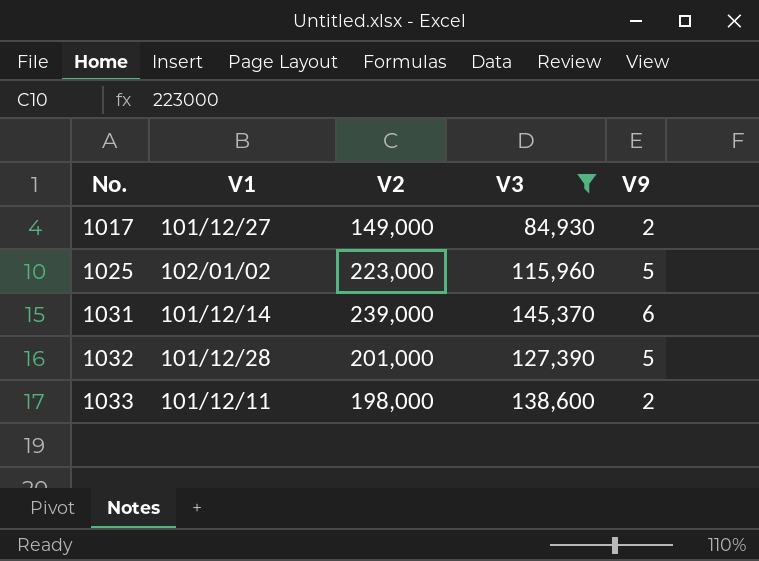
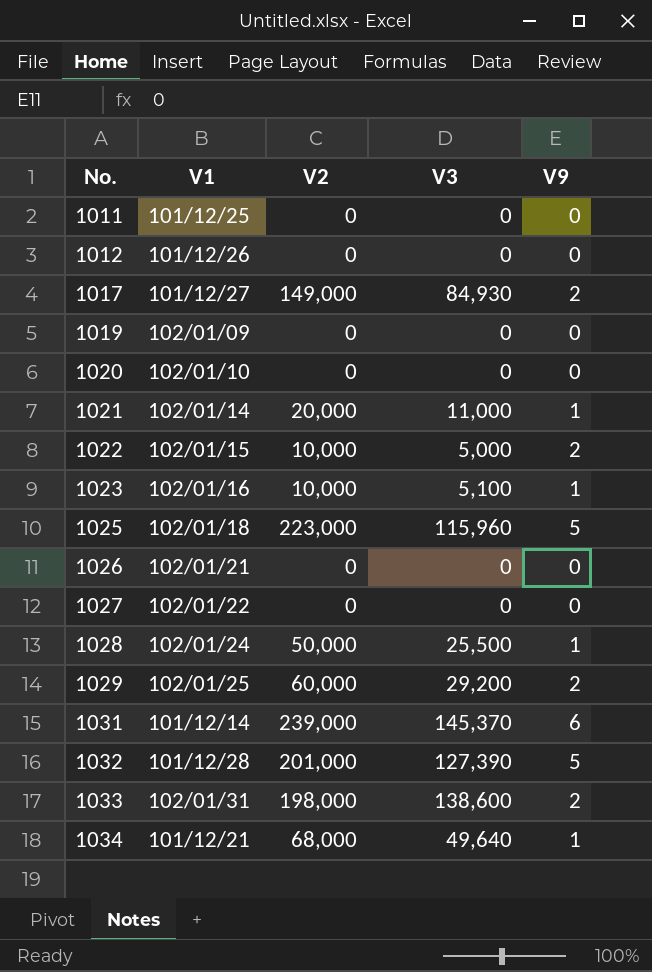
filter: V3 >= 84,930 -> none
1025 | V1: 102/01/02 -> 102/01/18
1033 | V1: 101/12/11 -> 102/01/31

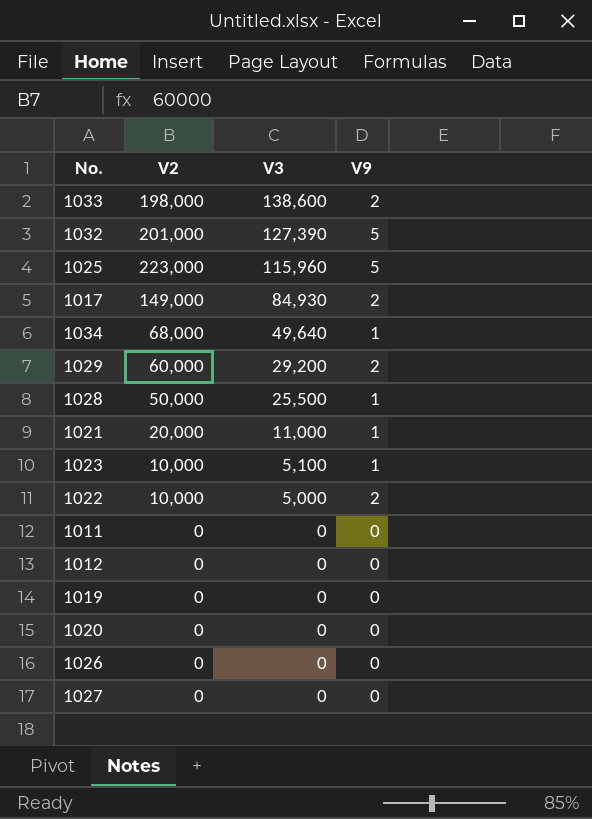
row order: No. ascending -> V3 descending
column V1 | position: 2 -> none
row 1031: 101/12/14 | 239,000 | 145,370 | 6 -> none

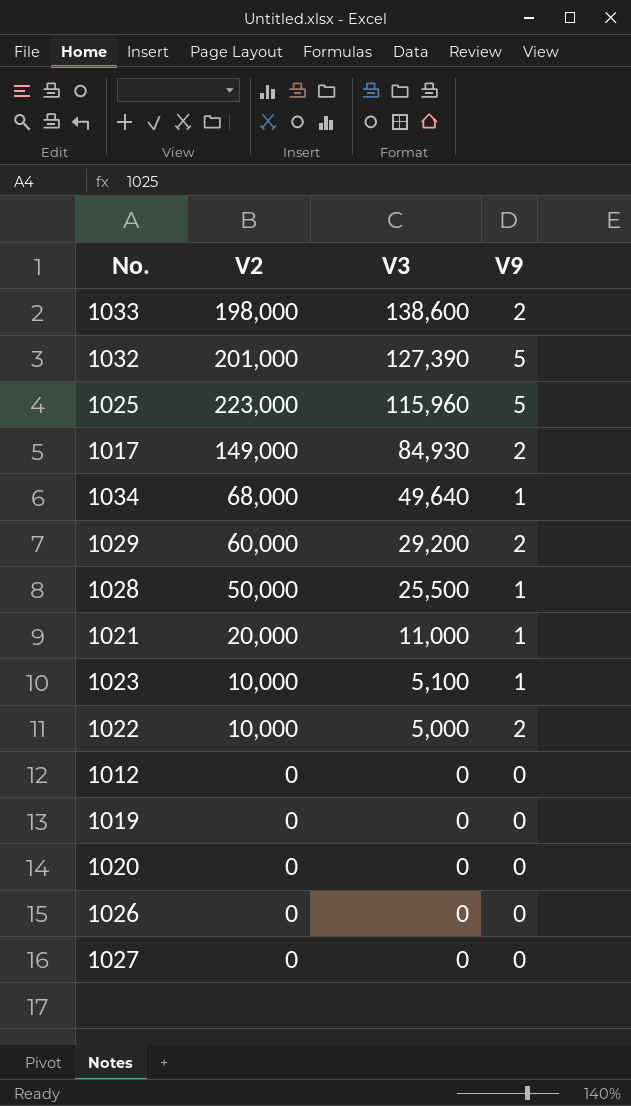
row 1011: 0 | 0 | 0 -> none

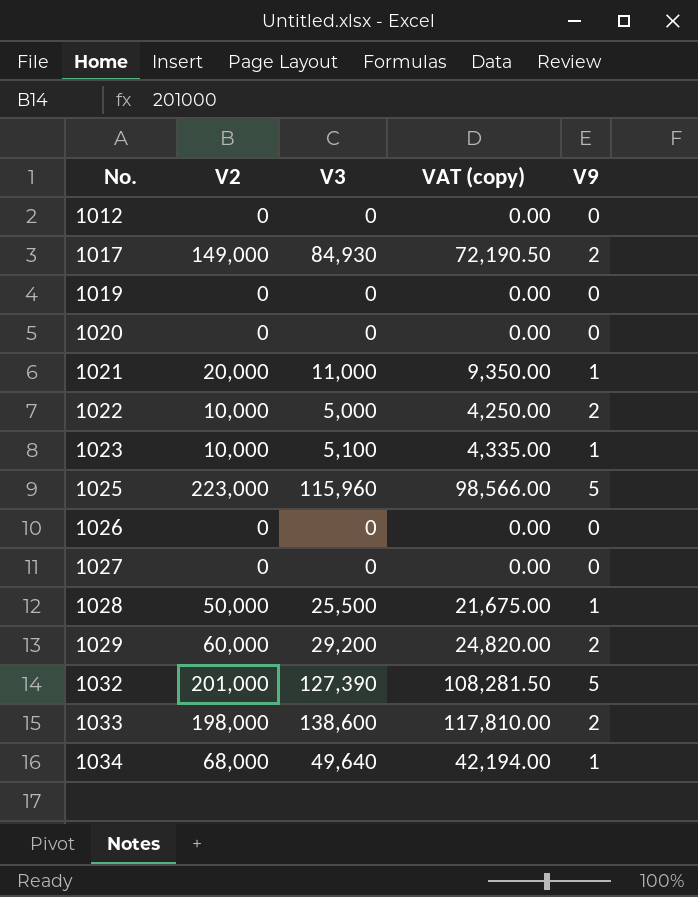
row order: V3 descending -> No. ascending
column VAT (copy) | formula: none -> [V3] * 0.85

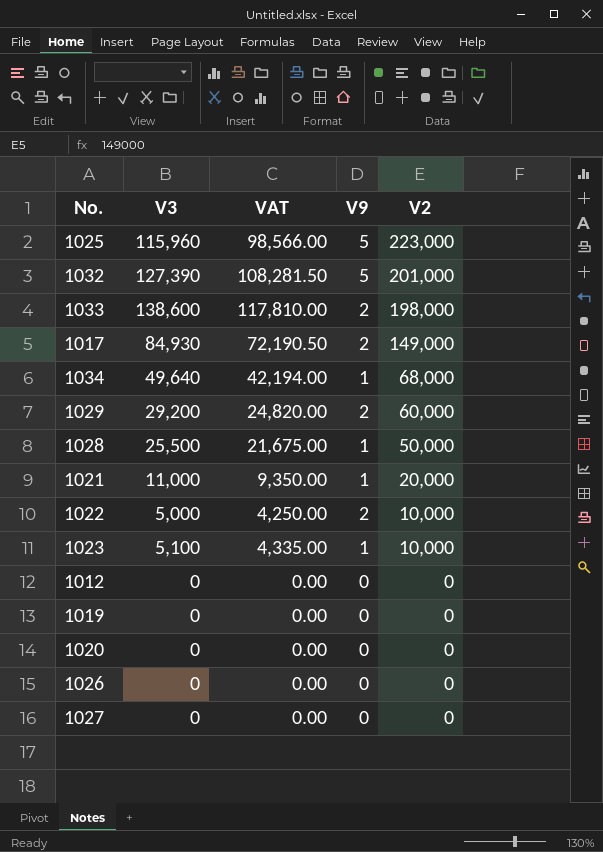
row order: No. ascending -> V2 descending
column name: VAT (copy) -> VAT
column V2 | position: 2 -> 5

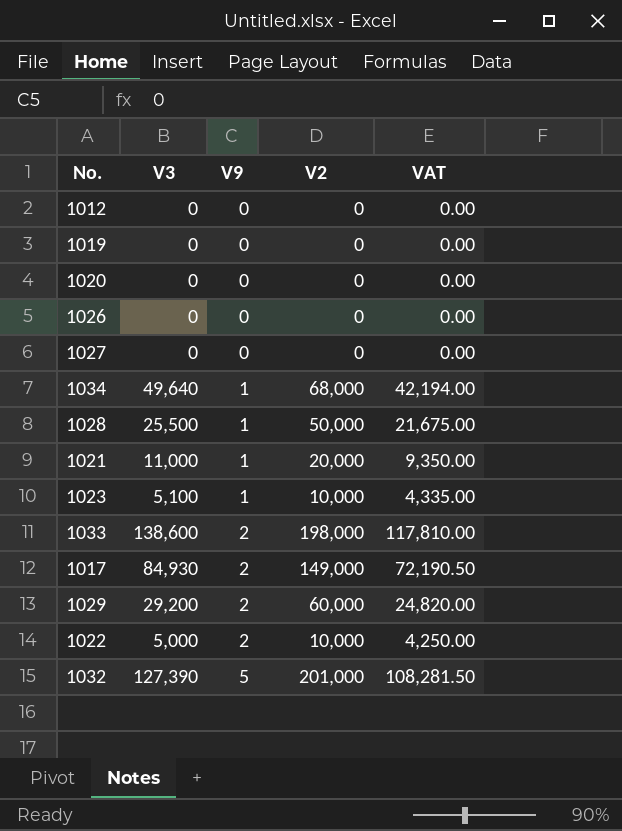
row order: V2 descending -> V9 ascending
column VAT | position: 3 -> 5
row 1025: 115,960 | 98,566.00 | 5 | 223,000 -> none

